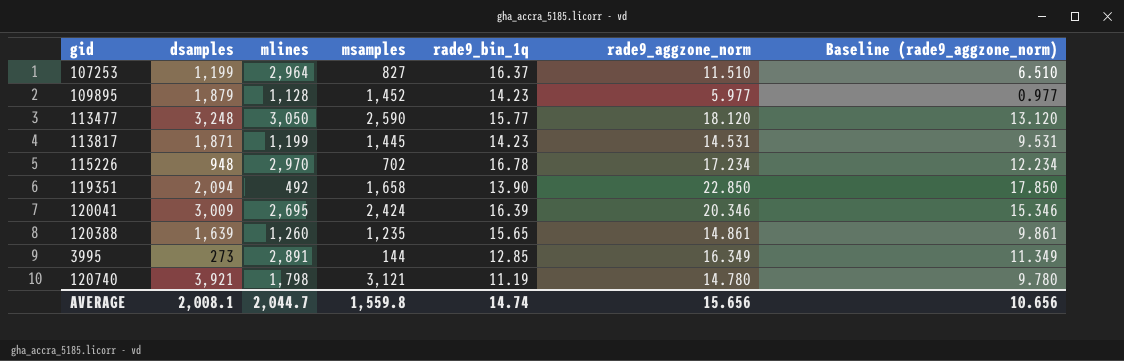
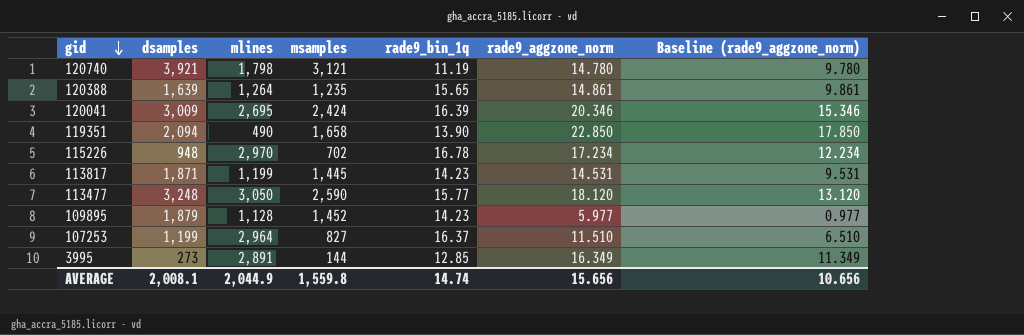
row order: none -> gid descending
120388 | mlines: 1,260 -> 1,264
119351 | mlines: 492 -> 490
AVERAGE | mlines: 2,044.7 -> 2,044.9

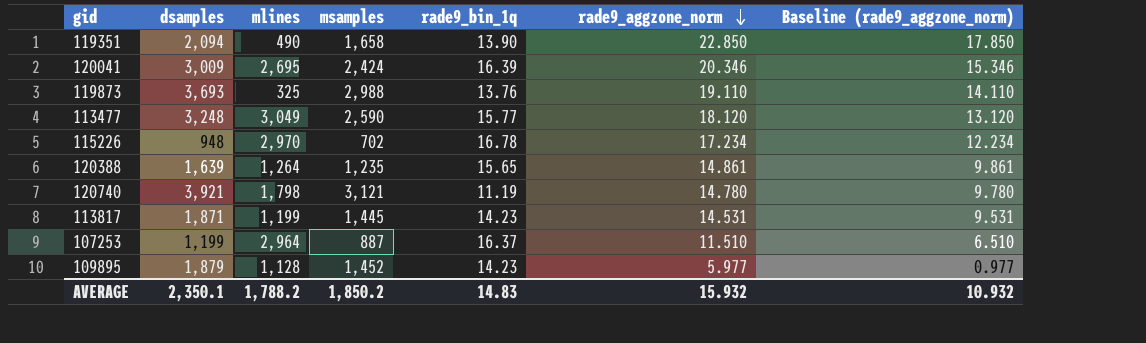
row order: gid descending -> rade9_aggzone_norm descending
row 3995: 273 | 2,891 | 144 | 12.85 | 16.349 | 11.349 -> none
row 119873: none -> 3,693 | 325 | 2,988 | 13.76 | 19.110 | 14.110
113477 | mlines: 3,050 -> 3,049
107253 | msamples: 827 -> 887
AVERAGE | dsamples: 2,008.1 -> 2,350.1
AVERAGE | mlines: 2,044.9 -> 1,788.2
AVERAGE | msamples: 1,559.8 -> 1,850.2
AVERAGE | rade9_bin_1q: 14.74 -> 14.83
AVERAGE | rade9_aggzone_norm: 15.656 -> 15.932
AVERAGE | Baseline (rade9_aggzone_norm): 10.656 -> 10.932

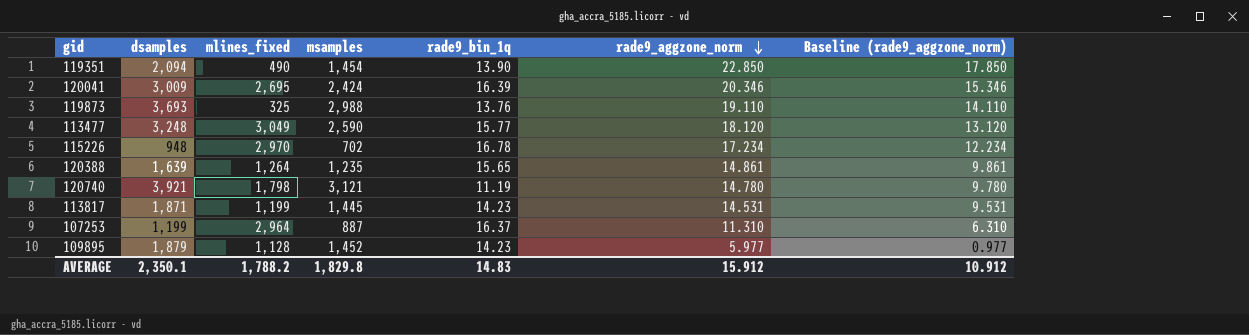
column name: mlines -> mlines_fixed
119351 | msamples: 1,658 -> 1,454
107253 | rade9_aggzone_norm: 11.510 -> 11.310
107253 | Baseline (rade9_aggzone_norm): 6.510 -> 6.310
AVERAGE | msamples: 1,850.2 -> 1,829.8
AVERAGE | rade9_aggzone_norm: 15.932 -> 15.912
AVERAGE | Baseline (rade9_aggzone_norm): 10.932 -> 10.912

